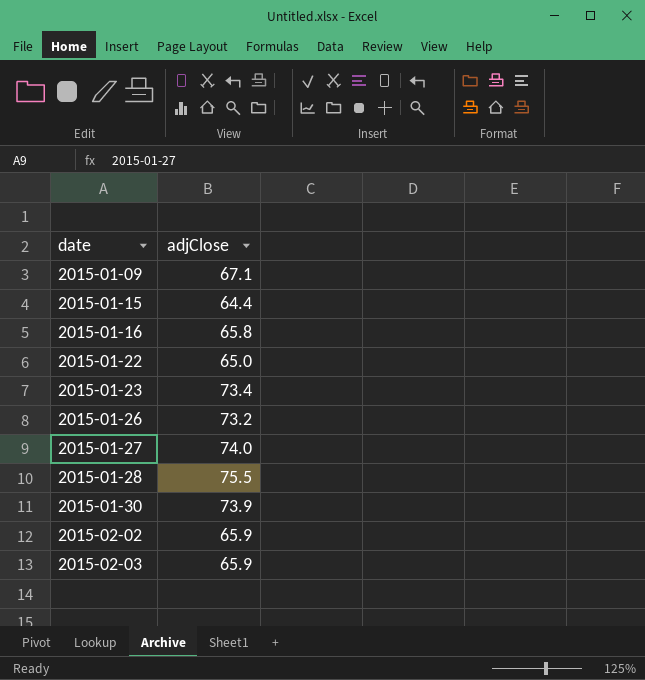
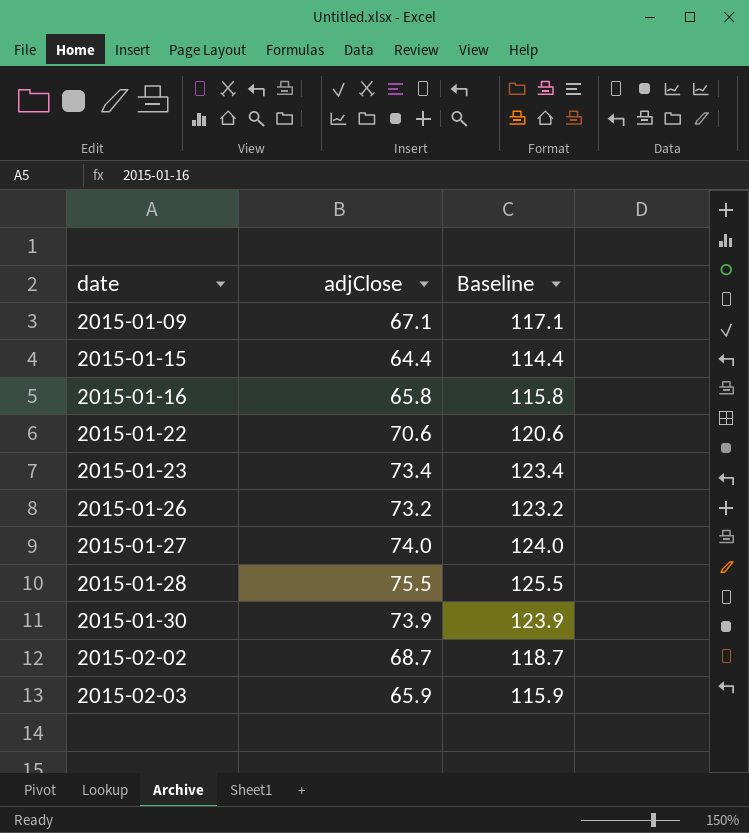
column Baseline | formula: none -> [adjClose] + 50
2015-01-22 | adjClose: 65.0 -> 70.6
2015-02-02 | adjClose: 65.9 -> 68.7

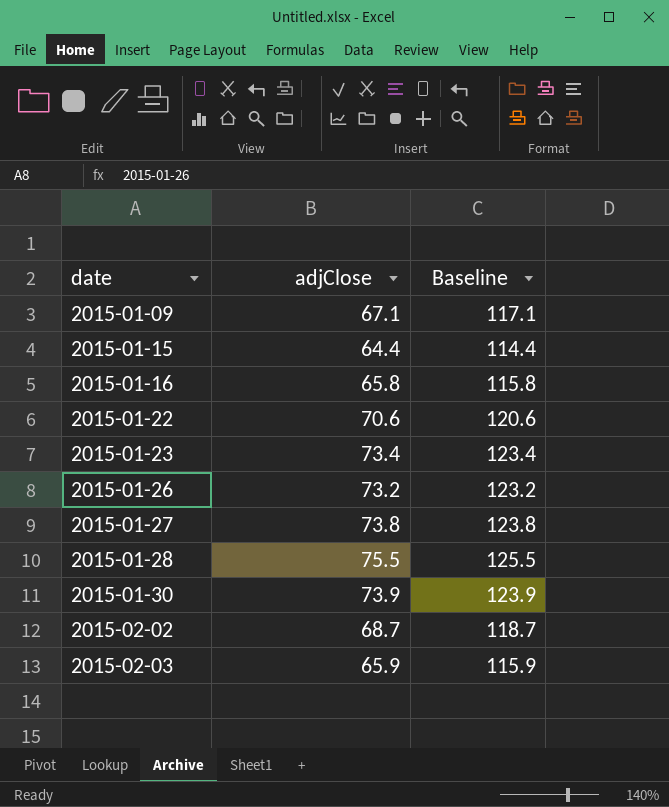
2015-01-27 | adjClose: 74.0 -> 73.8
2015-01-27 | Baseline: 124.0 -> 123.8

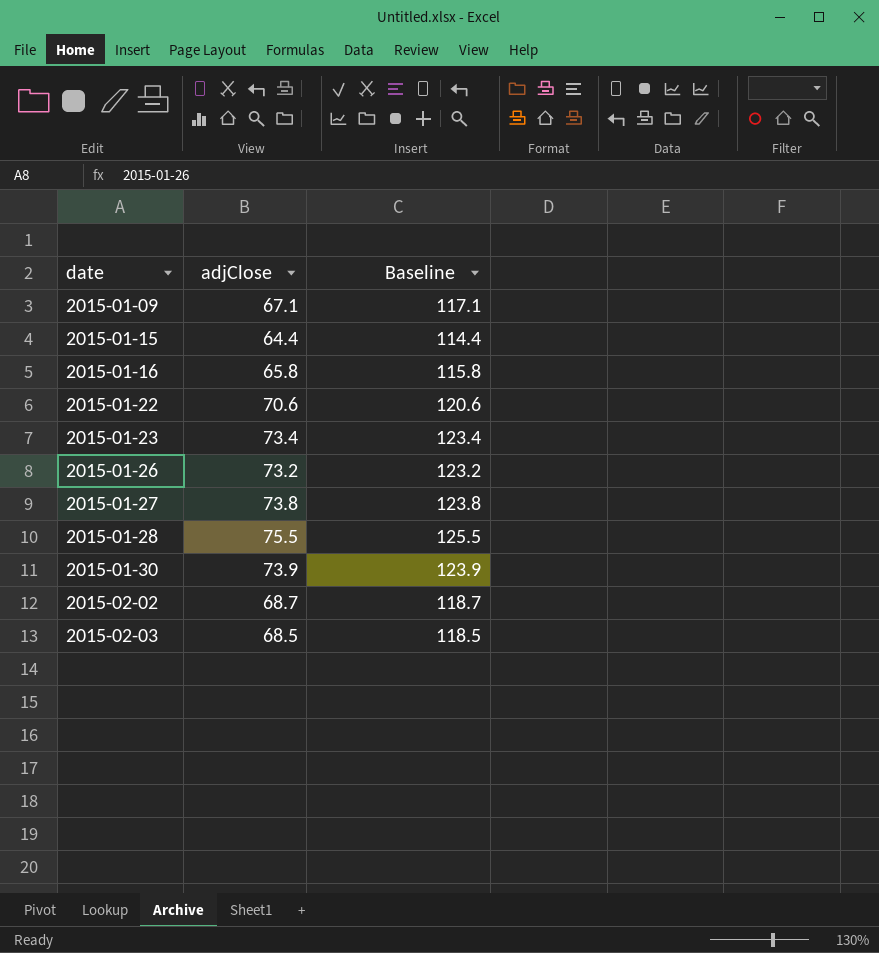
2015-02-03 | adjClose: 65.9 -> 68.5
2015-02-03 | Baseline: 115.9 -> 118.5

